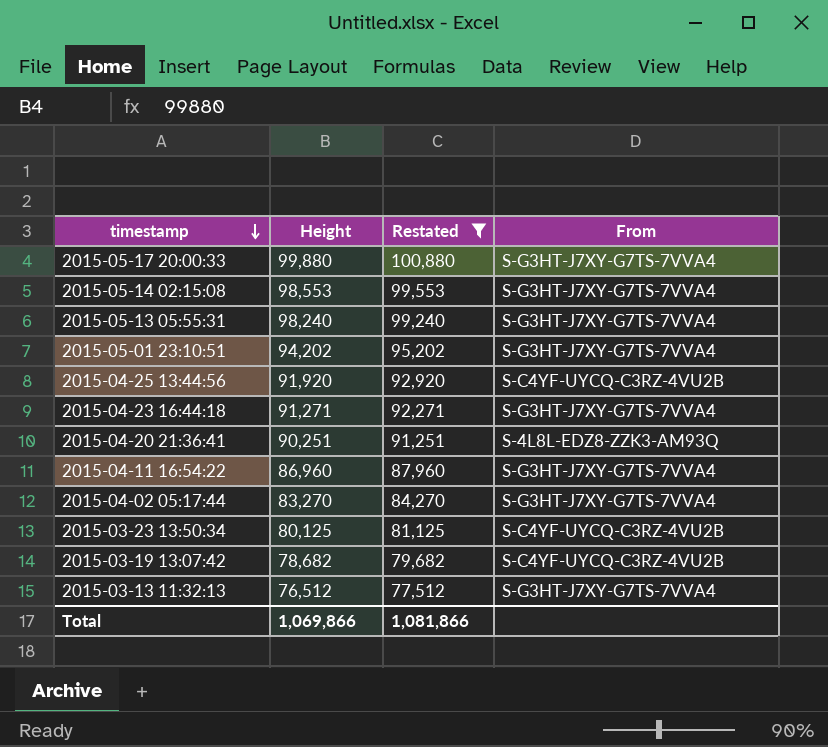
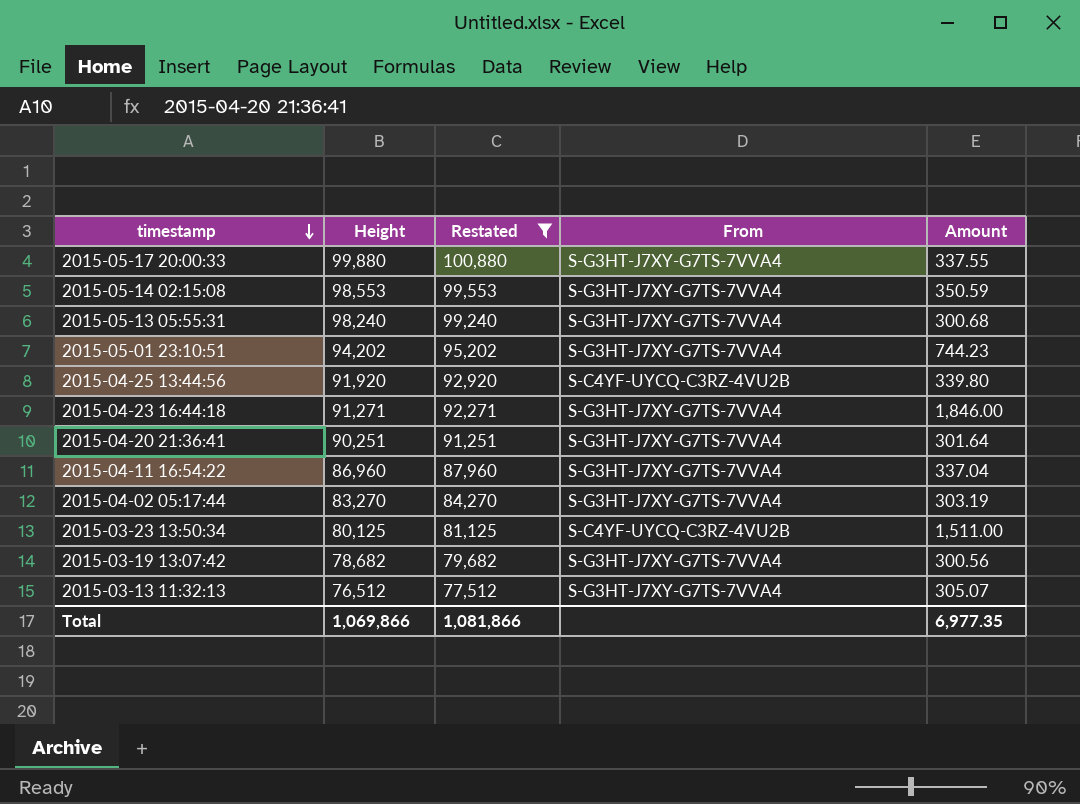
column Amount | position: none -> 5
2015-04-20 21:36:41 | From: S-4L8L-EDZ8-ZZK3-AM93Q -> S-G3HT-J7XY-G7TS-7VVA4
2015-03-19 13:07:42 | From: S-C4YF-UYCQ-C3RZ-4VU2B -> S-G3HT-J7XY-G7TS-7VVA4

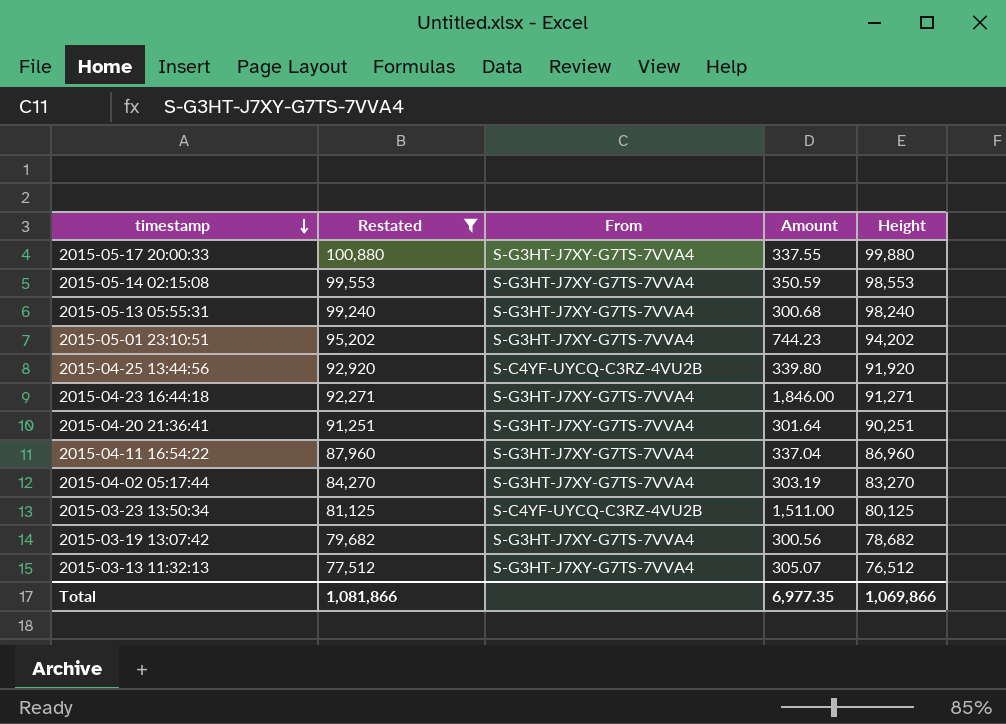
column Height | position: 2 -> 5

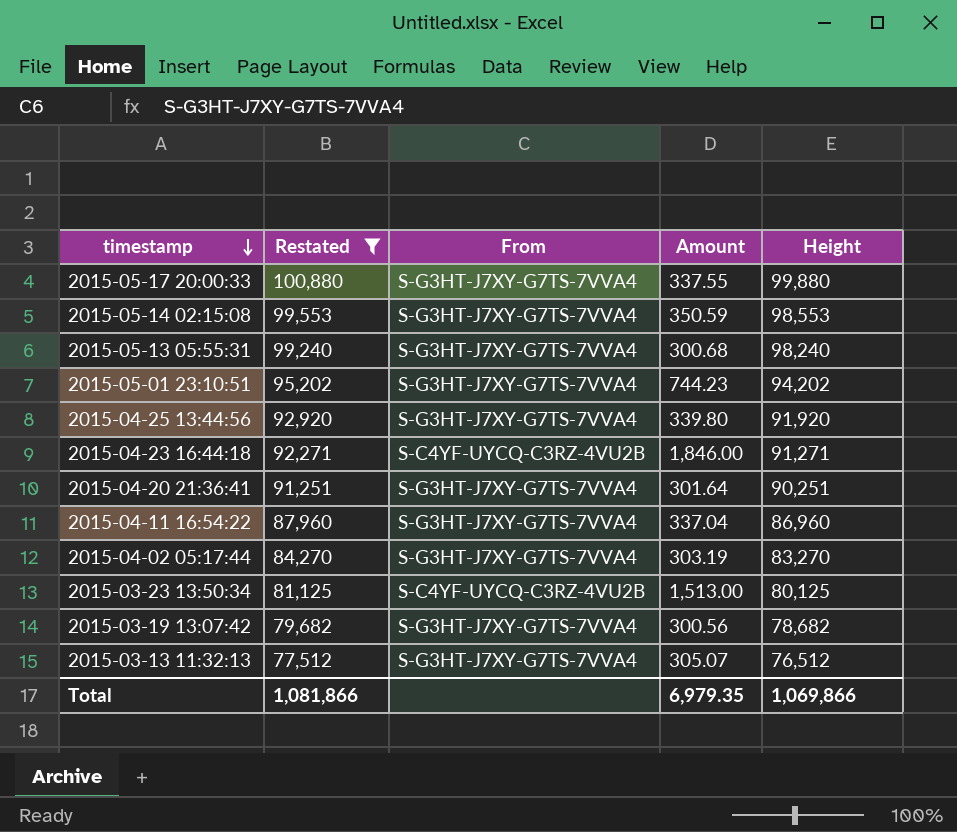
2015-04-25 13:44:56 | From: S-C4YF-UYCQ-C3RZ-4VU2B -> S-G3HT-J7XY-G7TS-7VVA4
2015-04-23 16:44:18 | From: S-G3HT-J7XY-G7TS-7VVA4 -> S-C4YF-UYCQ-C3RZ-4VU2B
2015-03-23 13:50:34 | Amount: 1,511.00 -> 1,513.00
Total | Amount: 6,977.35 -> 6,979.35

